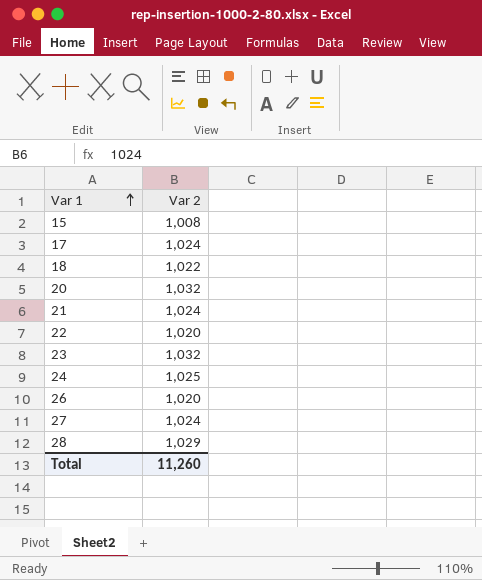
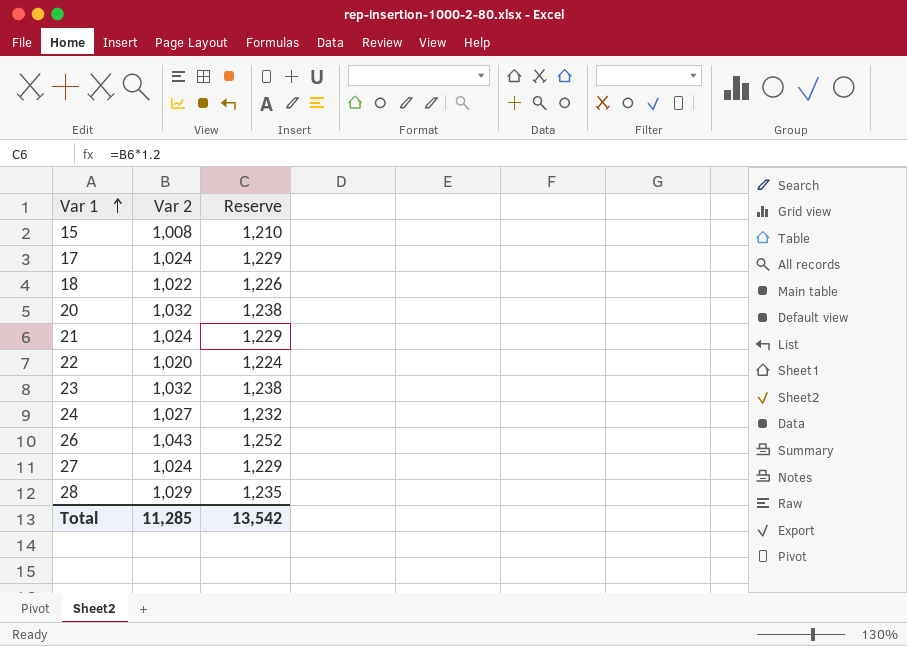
column Reserve | formula: none -> [Var 2] * 1.2
24 | Var 2: 1,025 -> 1,027
26 | Var 2: 1,020 -> 1,043
Total | Var 2: 11,260 -> 11,285

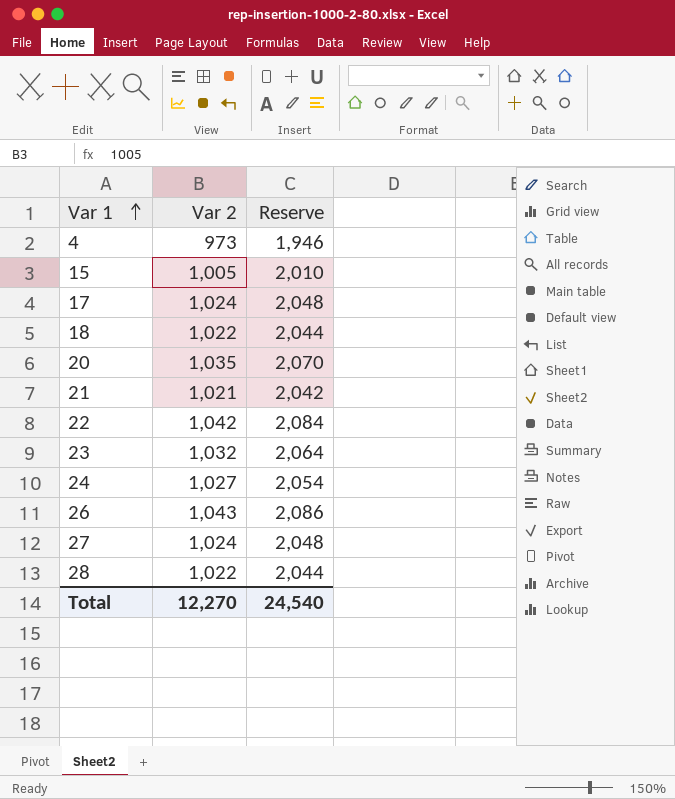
column Reserve | formula: [Var 2] * 1.2 -> [Var 2] * 2
row 4: none -> 973 | 1,946
15 | Var 2: 1,008 -> 1,005
20 | Var 2: 1,032 -> 1,035
21 | Var 2: 1,024 -> 1,021
22 | Var 2: 1,020 -> 1,042
28 | Var 2: 1,029 -> 1,022
Total | Var 2: 11,285 -> 12,270
Total | Reserve: 13,542 -> 24,540

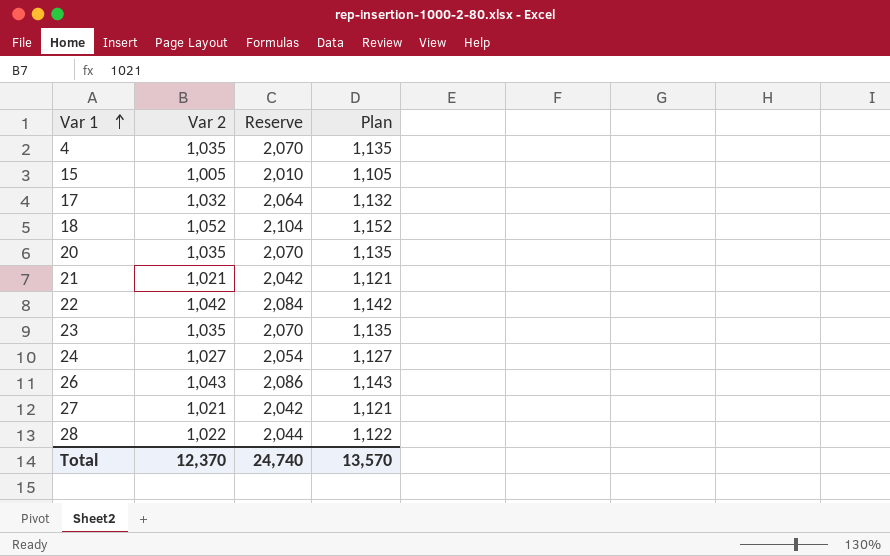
column Plan | formula: none -> [Var 2] + 100
4 | Var 2: 973 -> 1,035
4 | Reserve: 1,946 -> 2,070
17 | Var 2: 1,024 -> 1,032
17 | Reserve: 2,048 -> 2,064
18 | Var 2: 1,022 -> 1,052
18 | Reserve: 2,044 -> 2,104
23 | Var 2: 1,032 -> 1,035
23 | Reserve: 2,064 -> 2,070
27 | Var 2: 1,024 -> 1,021
27 | Reserve: 2,048 -> 2,042
Total | Var 2: 12,270 -> 12,370
Total | Reserve: 24,540 -> 24,740

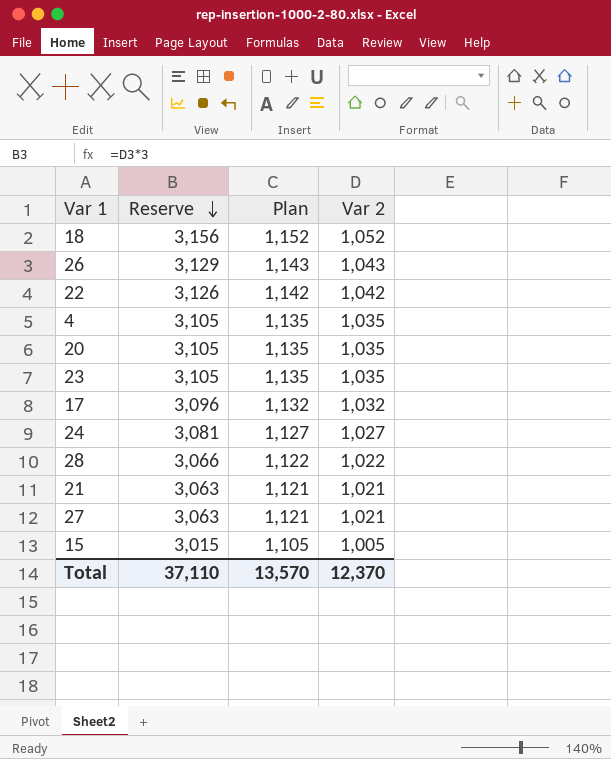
row order: Var 1 ascending -> Reserve descending
column Reserve | formula: [Var 2] * 2 -> [Var 2] * 3
column Var 2 | position: 2 -> 4
Total | Reserve: 24,740 -> 37,110

